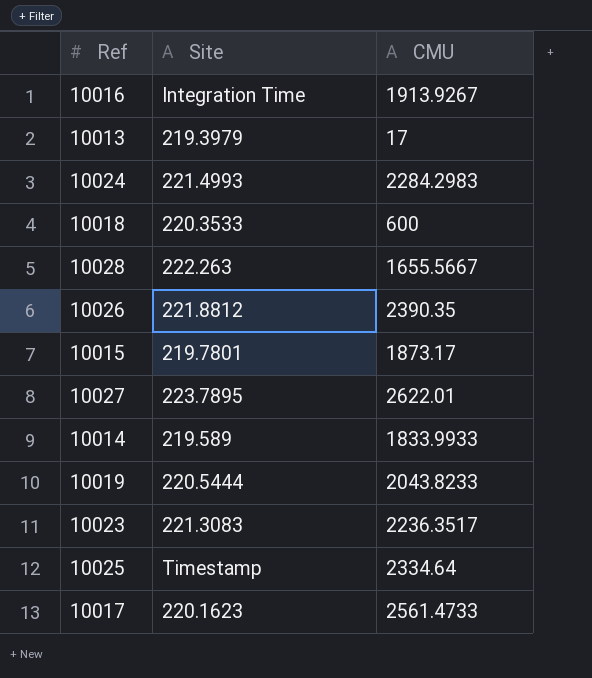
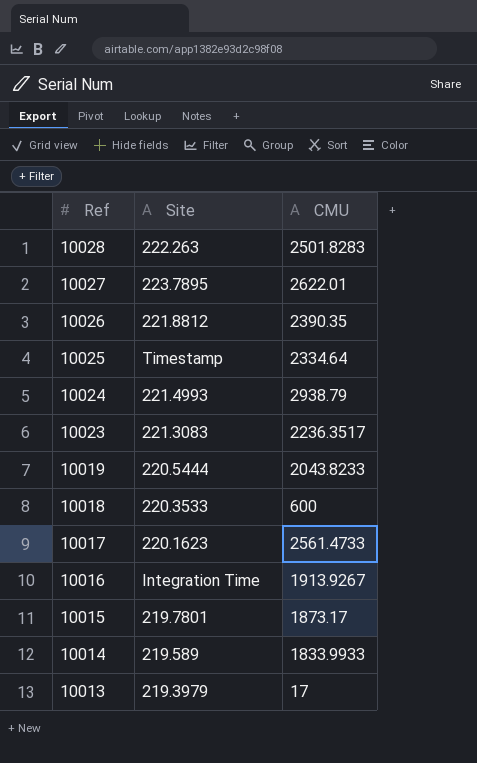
row order: none -> Ref descending
10028 | CMU: 1655.5667 -> 2501.8283
10024 | CMU: 2284.2983 -> 2938.79

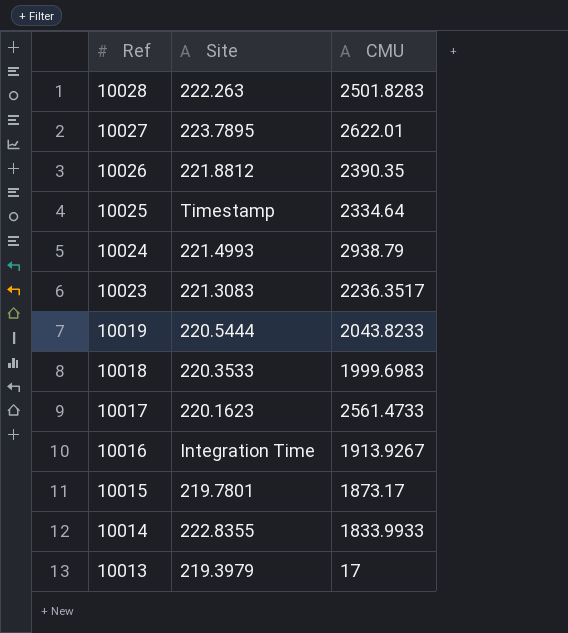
10018 | CMU: 600 -> 1999.6983
10014 | Site: 219.589 -> 222.8355

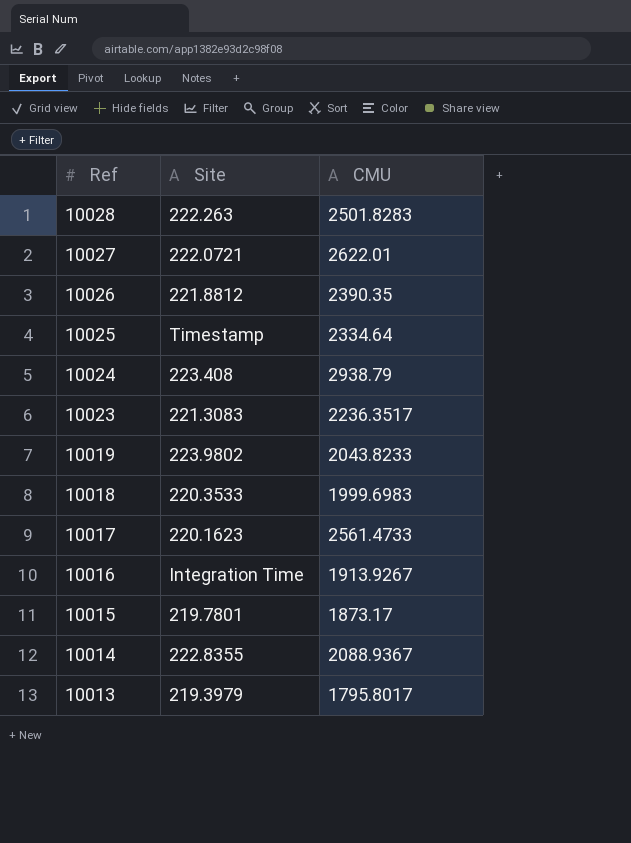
10027 | Site: 223.7895 -> 222.0721
10024 | Site: 221.4993 -> 223.408
10019 | Site: 220.5444 -> 223.9802
10014 | CMU: 1833.9933 -> 2088.9367
10013 | CMU: 17 -> 1795.8017

